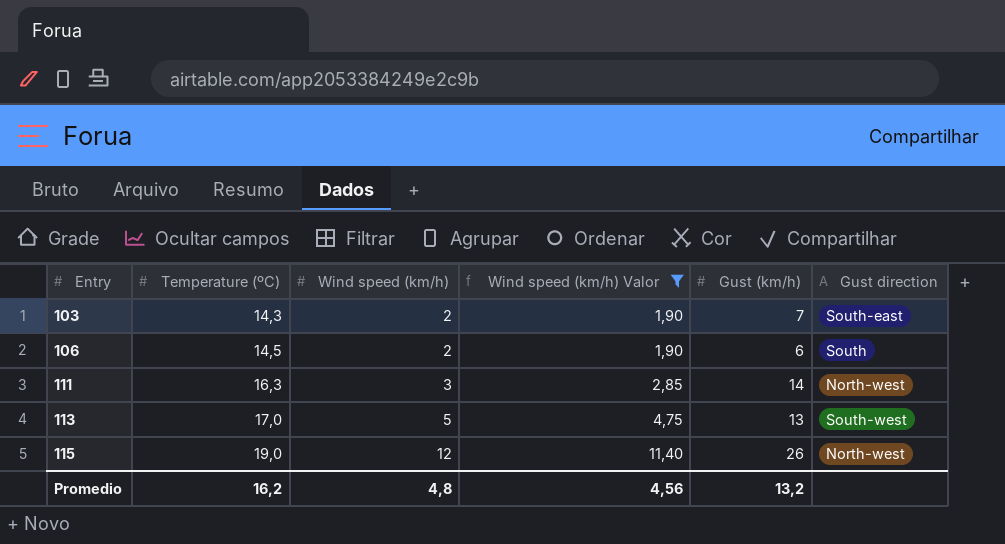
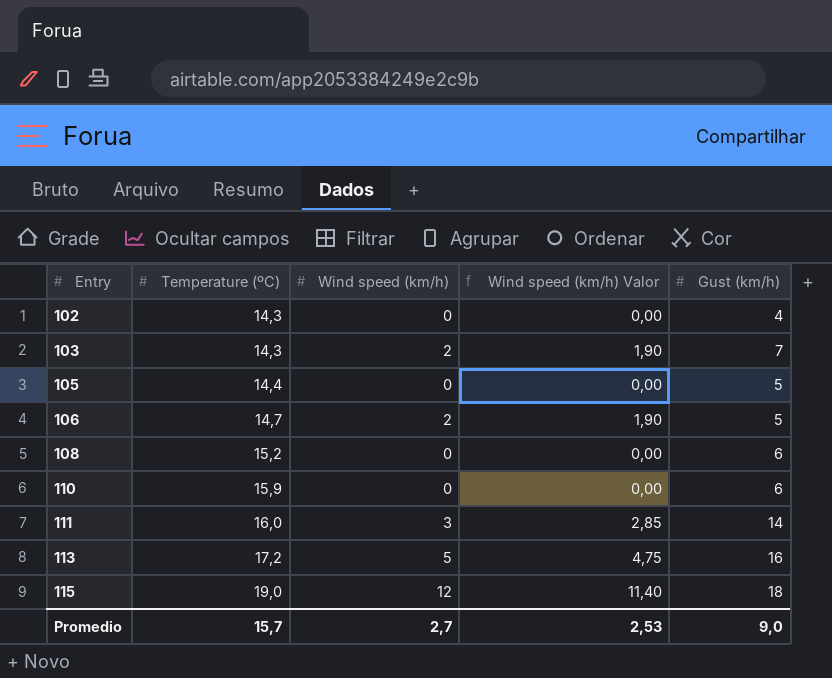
filter: Wind speed (km/h) Valor != 0,00 -> none
column Gust direction | position: 6 -> none
106 | Temperature (ºC): 14,5 -> 14,7
106 | Gust (km/h): 6 -> 5
111 | Temperature (ºC): 16,3 -> 16,0
113 | Temperature (ºC): 17,0 -> 17,2
113 | Gust (km/h): 13 -> 16
115 | Gust (km/h): 26 -> 18
Promedio | Temperature (ºC): 16,2 -> 15,7
Promedio | Wind speed (km/h): 4,8 -> 2,7
Promedio | Wind speed (km/h) Valor: 4,56 -> 2,53
Promedio | Gust (km/h): 13,2 -> 9,0

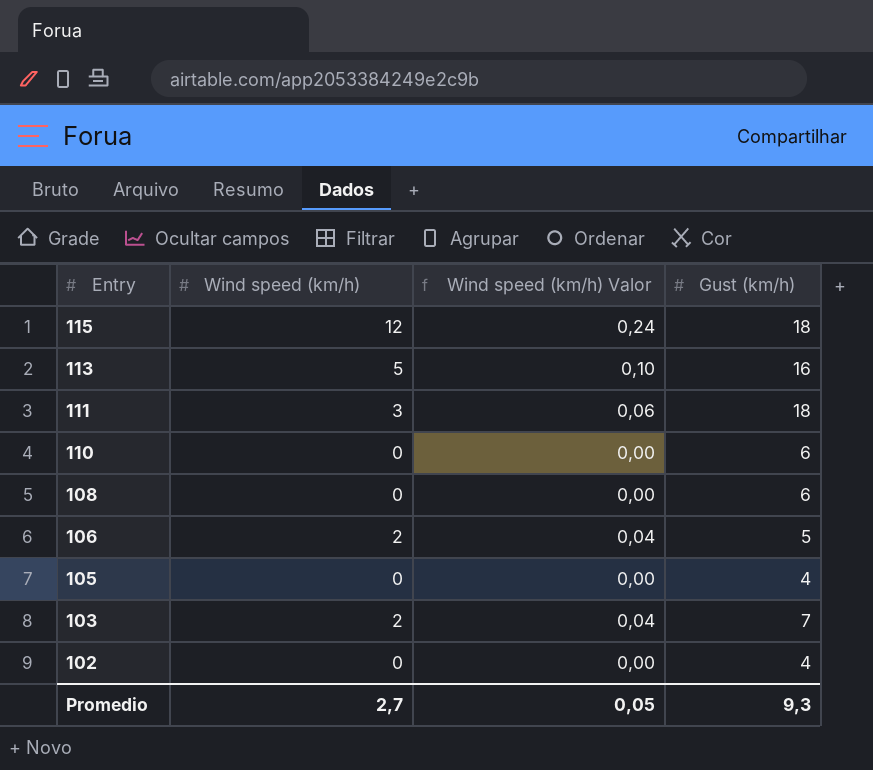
row order: Entry ascending -> Entry descending
column Temperature (ºC) | position: 2 -> none
column Wind speed (km/h) Valor | formula: [Wind speed (km/h)] * 0,95 -> [Wind speed (km/h)] * 0,02
111 | Gust (km/h): 14 -> 18
105 | Gust (km/h): 5 -> 4
Promedio | Wind speed (km/h) Valor: 2,53 -> 0,05
Promedio | Gust (km/h): 9,0 -> 9,3

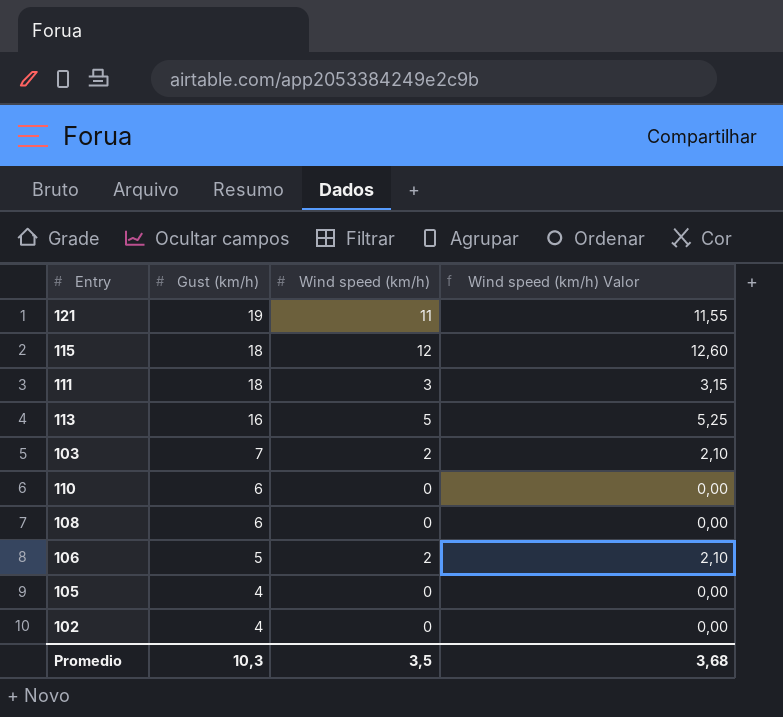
row order: Entry descending -> Gust (km/h) descending
column Gust (km/h) | position: 4 -> 2
column Wind speed (km/h) Valor | formula: [Wind speed (km/h)] * 0,02 -> [Wind speed (km/h)] * 1,05
row 121: none -> 19 | 11 | 11,55
Promedio | Gust (km/h): 9,3 -> 10,3
Promedio | Wind speed (km/h): 2,7 -> 3,5
Promedio | Wind speed (km/h) Valor: 0,05 -> 3,68

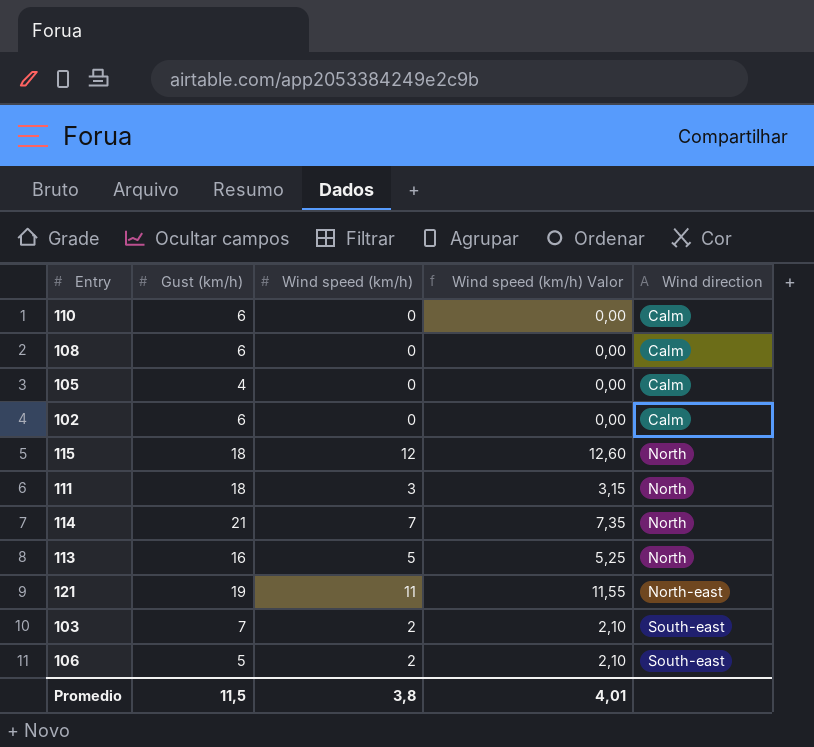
row order: Gust (km/h) descending -> Wind direction ascending
column Wind direction | position: none -> 5
102 | Gust (km/h): 4 -> 6
row 114: none -> 21 | 7 | 7,35 | North
Promedio | Gust (km/h): 10,3 -> 11,5
Promedio | Wind speed (km/h): 3,5 -> 3,8
Promedio | Wind speed (km/h) Valor: 3,68 -> 4,01

